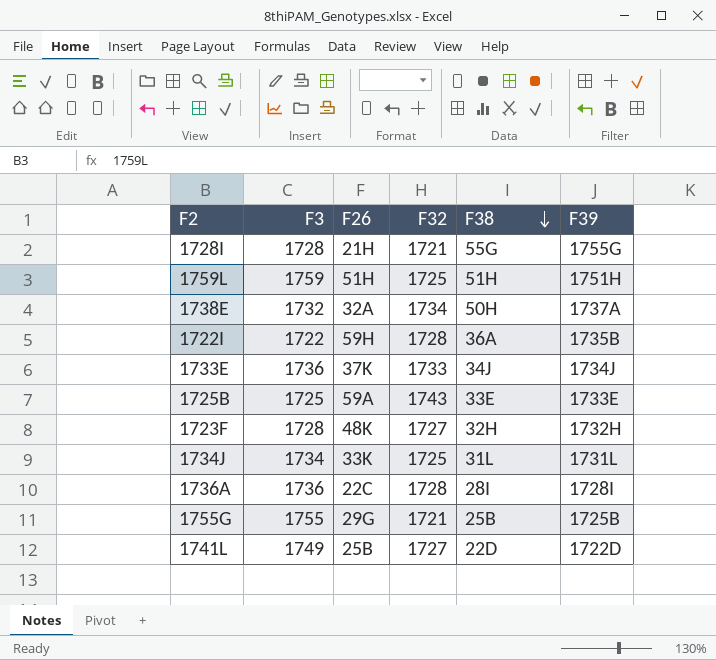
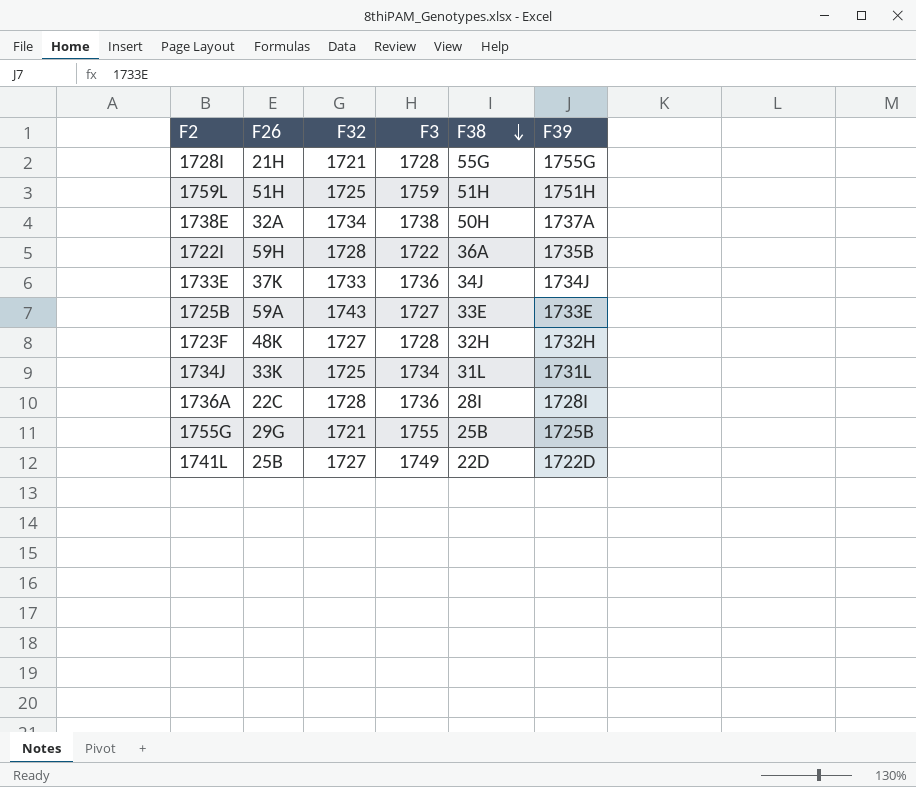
column F3 | position: 2 -> 4
1738E | F3: 1732 -> 1738
1725B | F3: 1725 -> 1727

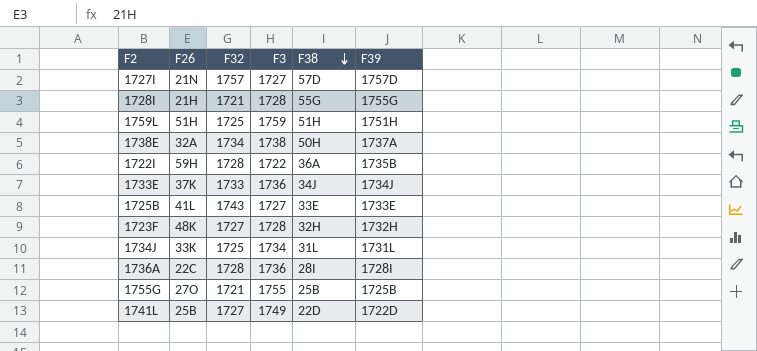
row 1727I: none -> 21N | 1757 | 1727 | 57D | 1757D
1725B | F26: 59A -> 41L
1755G | F26: 29G -> 27O

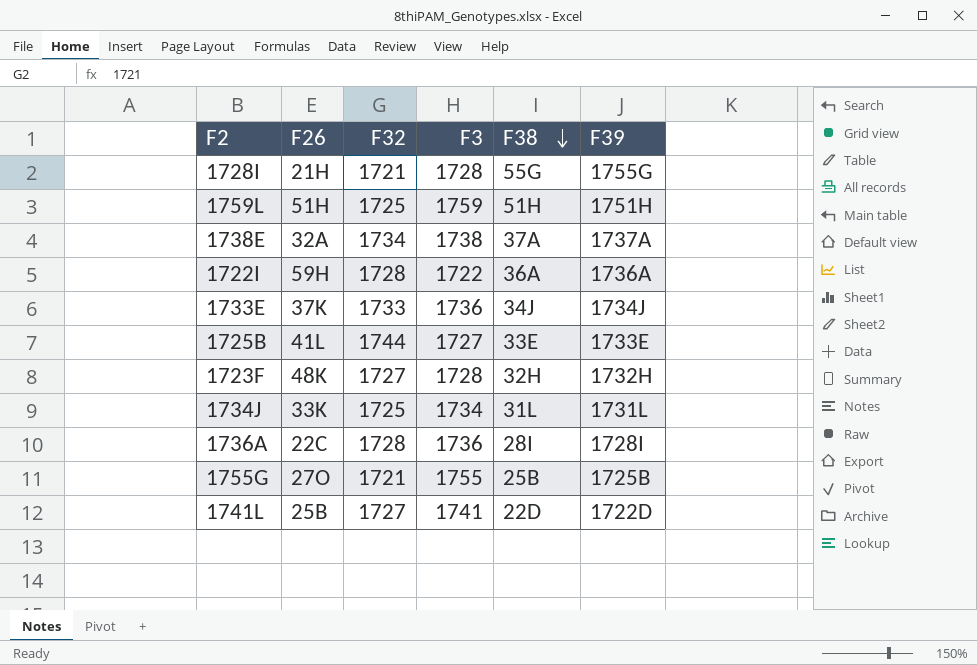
row 1727I: 21N | 1757 | 1727 | 57D | 1757D -> none
1738E | F38: 50H -> 37A
1722I | F39: 1735B -> 1736A
1725B | F32: 1743 -> 1744
1741L | F3: 1749 -> 1741

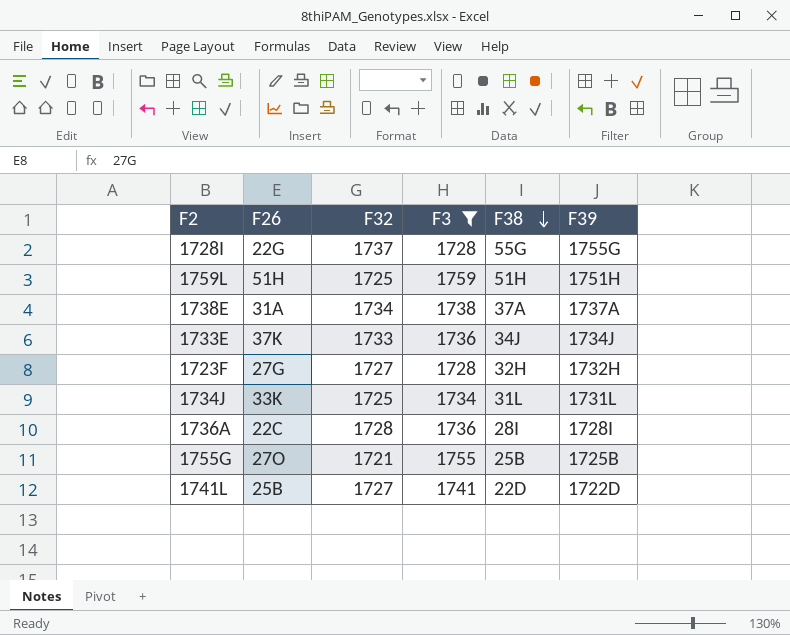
filter: none -> F3 >= 1728
1728I | F26: 21H -> 22G
1728I | F32: 1721 -> 1737
1738E | F26: 32A -> 31A
1723F | F26: 48K -> 27G

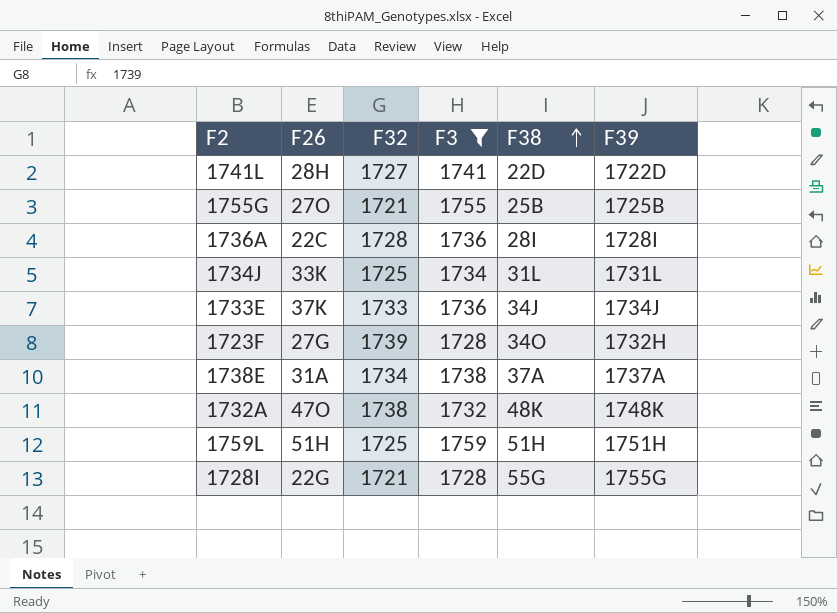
row order: F38 descending -> F38 ascending
1741L | F26: 25B -> 28H
1723F | F32: 1727 -> 1739
1723F | F38: 32H -> 34O
row 1732A: none -> 47O | 1738 | 1732 | 48K | 1748K
1728I | F32: 1737 -> 1721

